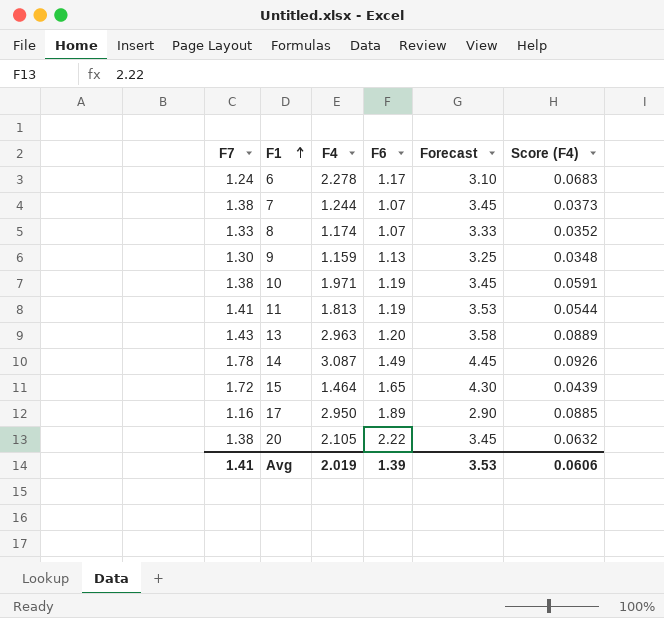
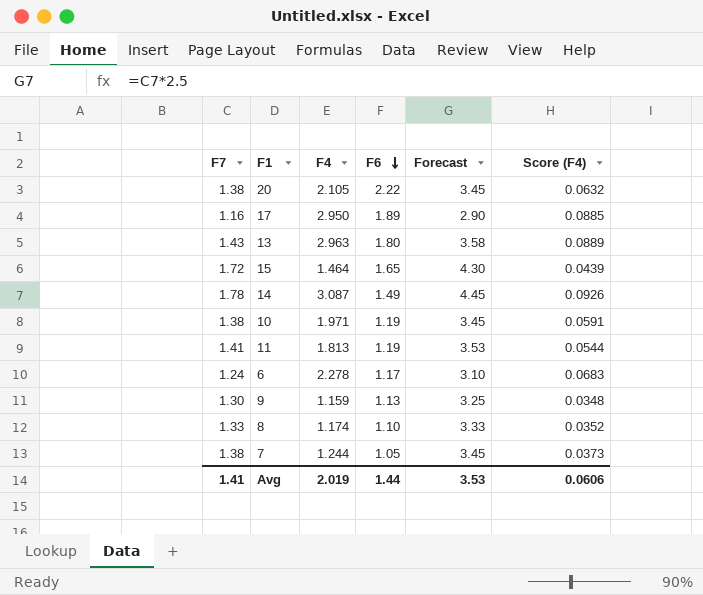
row order: F1 ascending -> F6 descending
13 | F6: 1.20 -> 1.80
8 | F6: 1.07 -> 1.10
7 | F6: 1.07 -> 1.05
Avg | F6: 1.39 -> 1.44

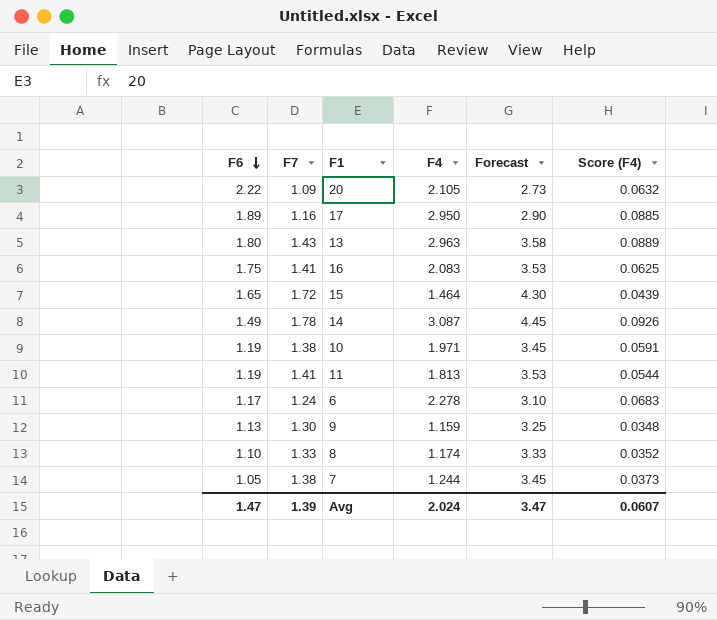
column F6 | position: 4 -> 1
20 | F7: 1.38 -> 1.09
20 | Forecast: 3.45 -> 2.73
row 16: none -> 1.75 | 1.41 | 2.083 | 3.53 | 0.0625
Avg | F6: 1.44 -> 1.47
Avg | F7: 1.41 -> 1.39
Avg | F4: 2.019 -> 2.024
Avg | Forecast: 3.53 -> 3.47
Avg | Score (F4): 0.0606 -> 0.0607

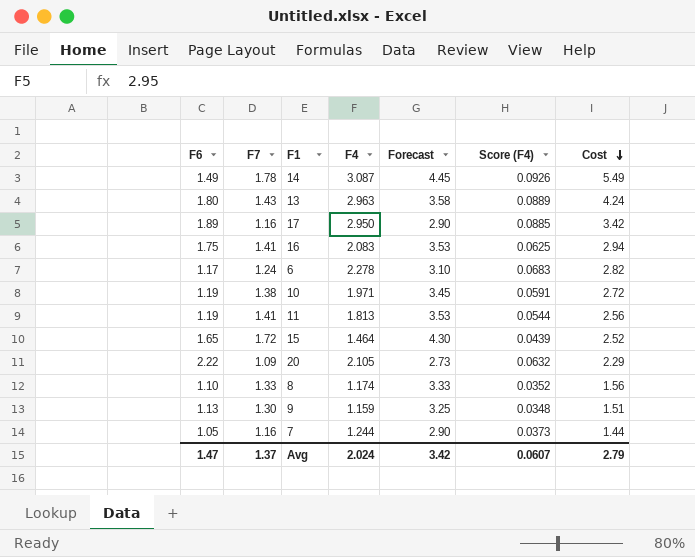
row order: F6 descending -> Cost descending
column Cost | formula: none -> [F7] * [F4]
7 | F7: 1.38 -> 1.16
7 | Forecast: 3.45 -> 2.90
Avg | F7: 1.39 -> 1.37
Avg | Forecast: 3.47 -> 3.42

